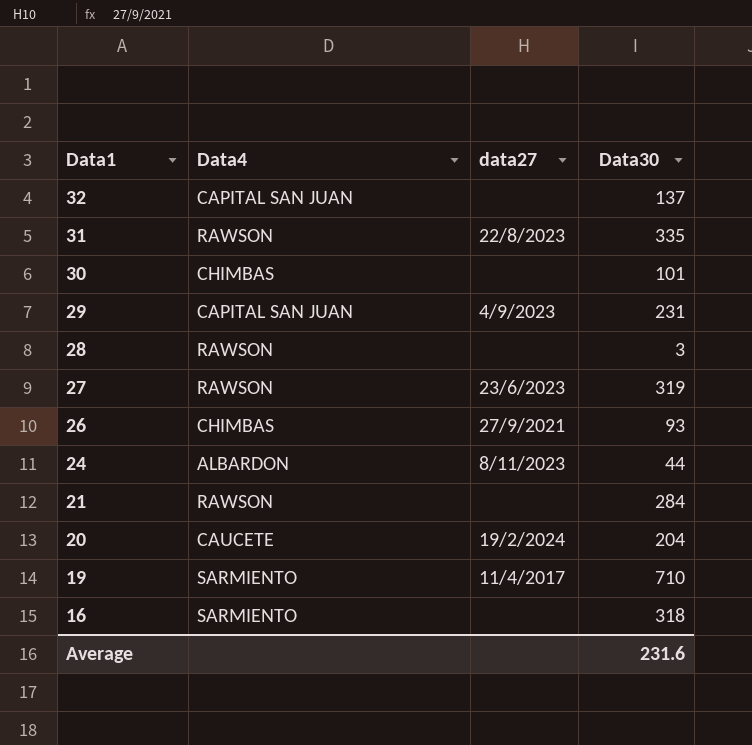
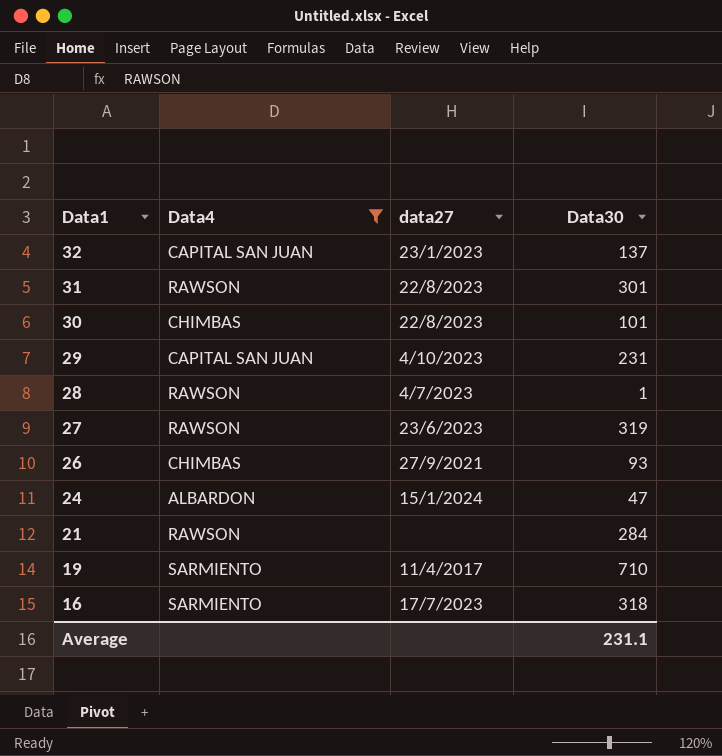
filter: none -> Data4 != CAUCETE
32 | data27: none -> 23/1/2023
31 | Data30: 335 -> 301
30 | data27: none -> 22/8/2023
29 | data27: 4/9/2023 -> 4/10/2023
28 | data27: none -> 4/7/2023
28 | Data30: 3 -> 1
24 | data27: 8/11/2023 -> 15/1/2024
24 | Data30: 44 -> 47
16 | data27: none -> 17/7/2023
Average | Data30: 231.6 -> 231.1

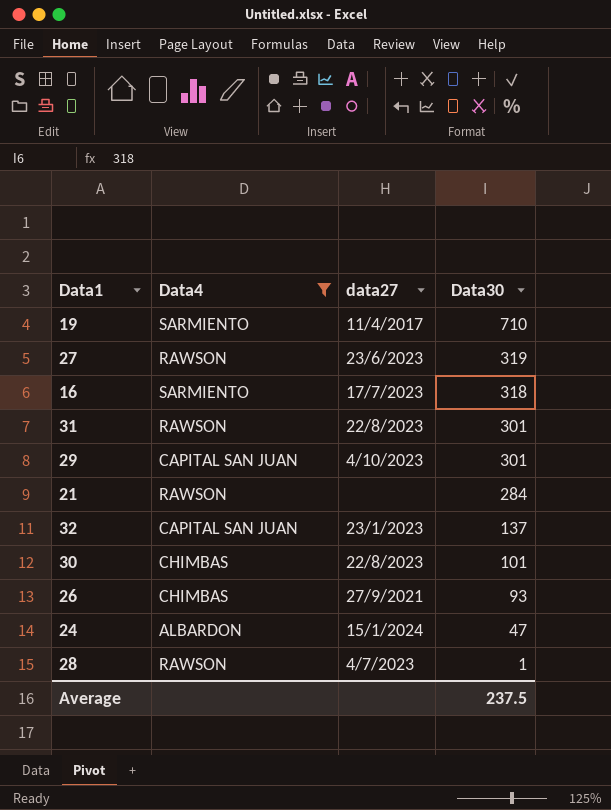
row order: Data1 descending -> Data30 descending
29 | Data30: 231 -> 301
Average | Data30: 231.1 -> 237.5

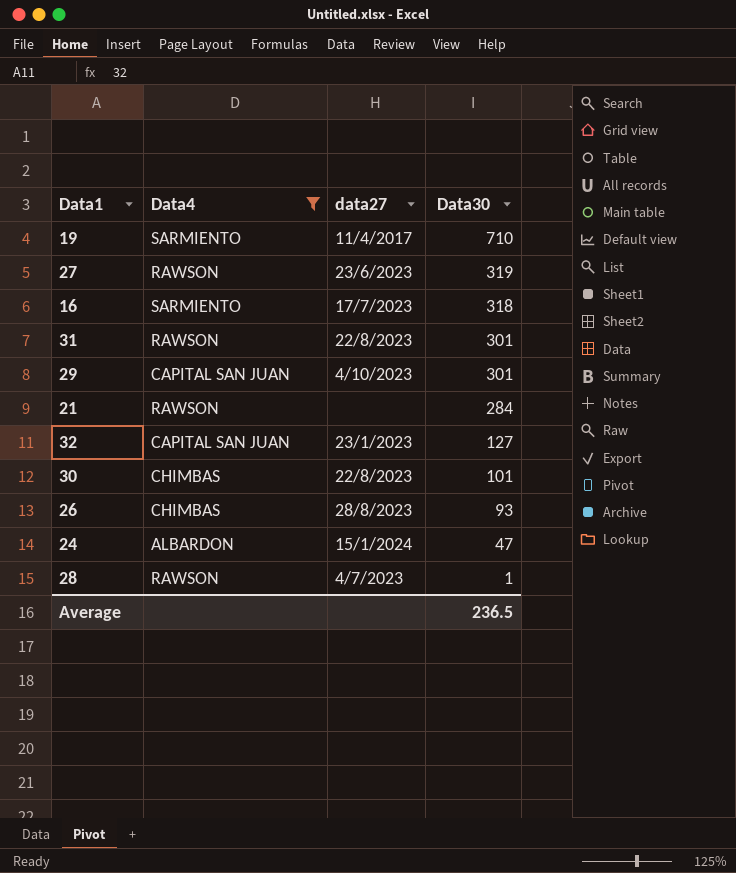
32 | Data30: 137 -> 127
26 | data27: 27/9/2021 -> 28/8/2023
Average | Data30: 237.5 -> 236.5

